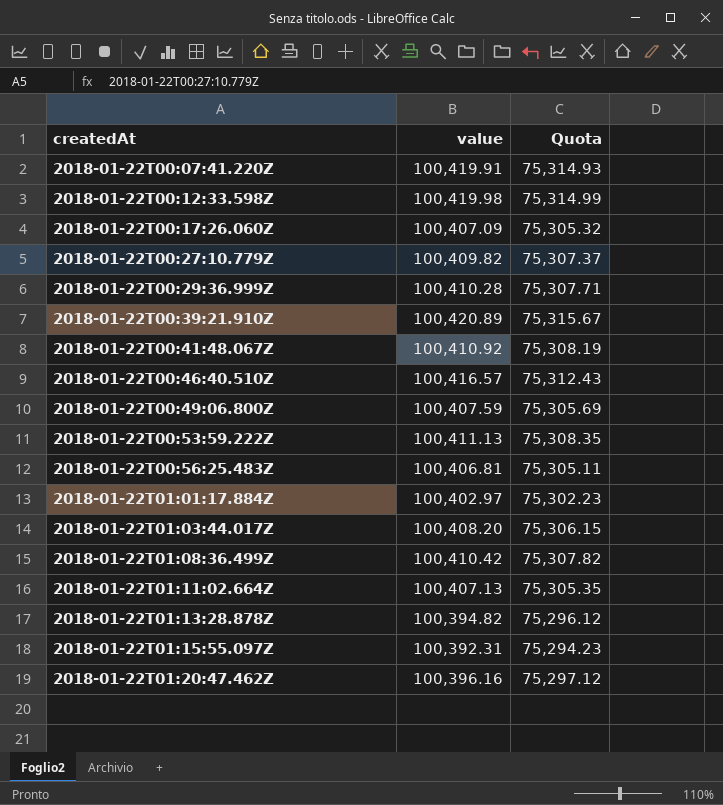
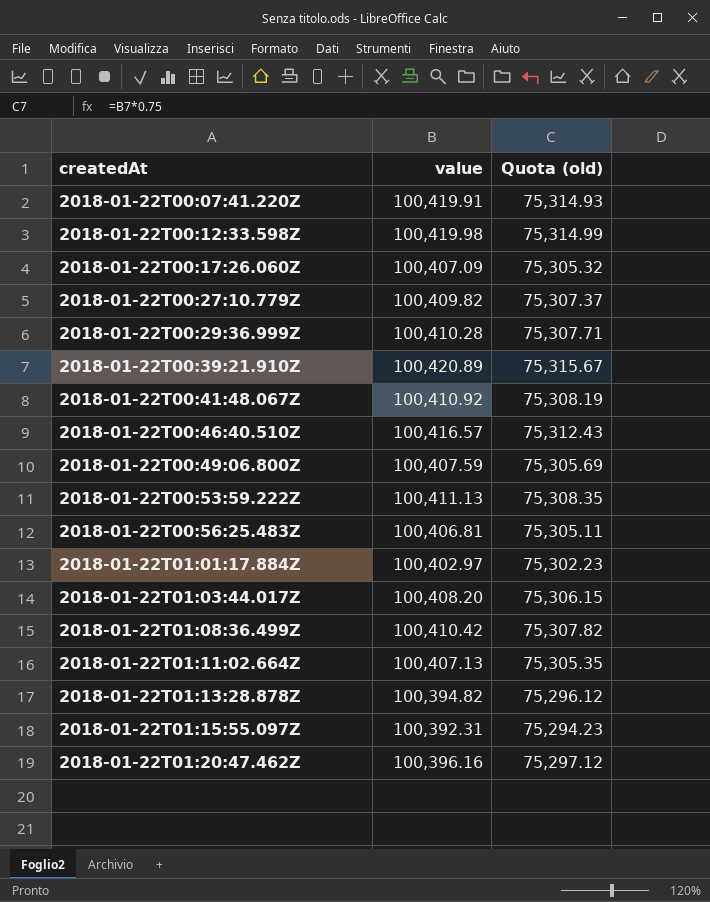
column name: Quota -> Quota (old)

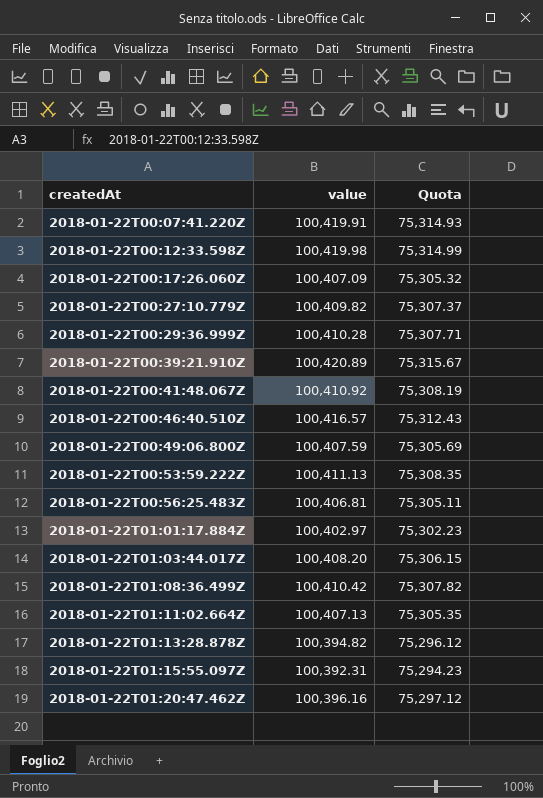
column name: Quota (old) -> Quota

